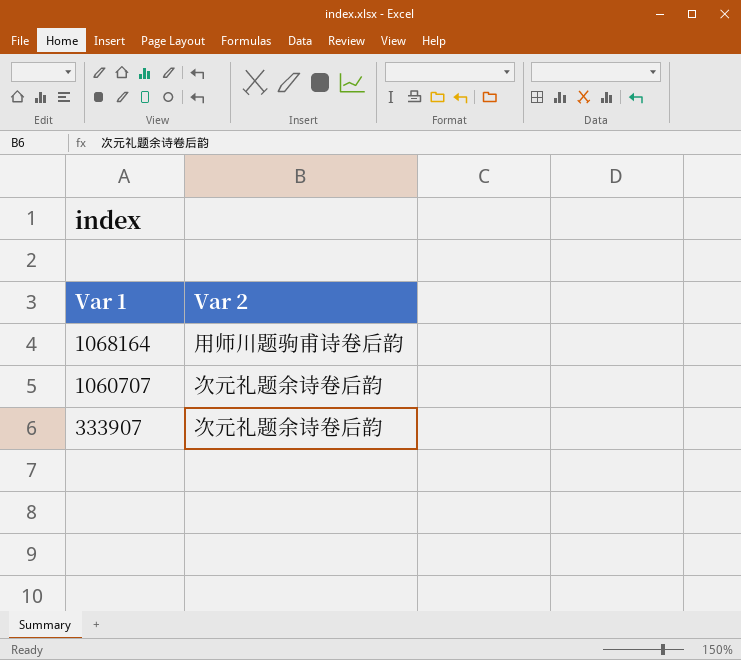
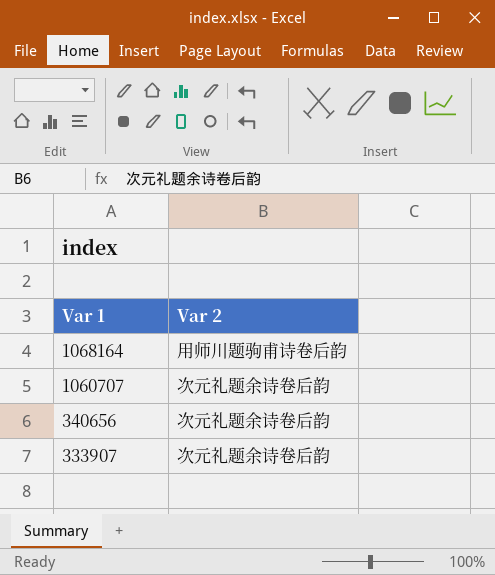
row 340656: none -> 次元礼题余诗卷后韵

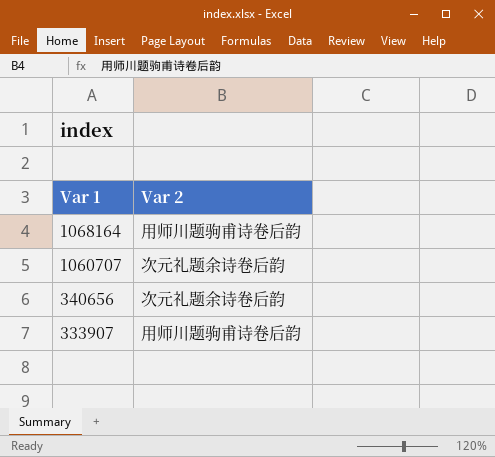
333907 | Var 2: 次元礼题余诗卷后韵 -> 用师川题驹甫诗卷后韵

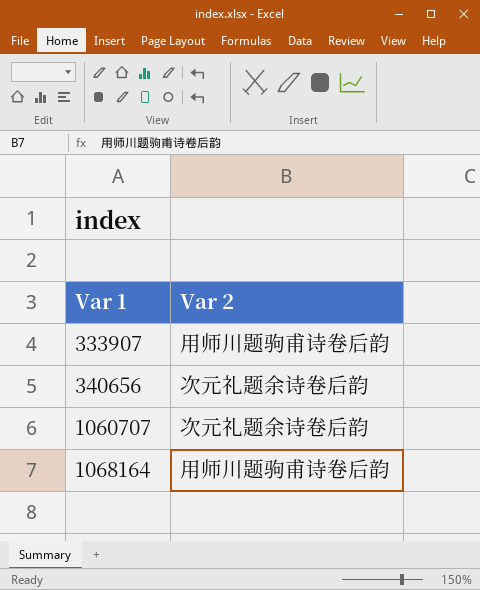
row order: Var 1 descending -> Var 1 ascending

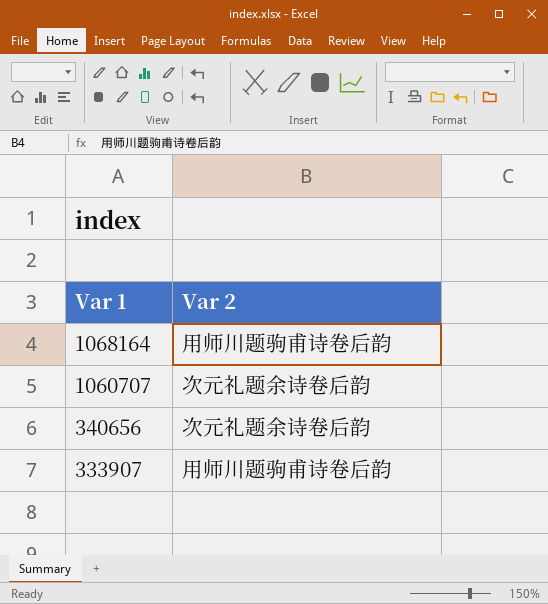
row order: Var 1 ascending -> Var 1 descending

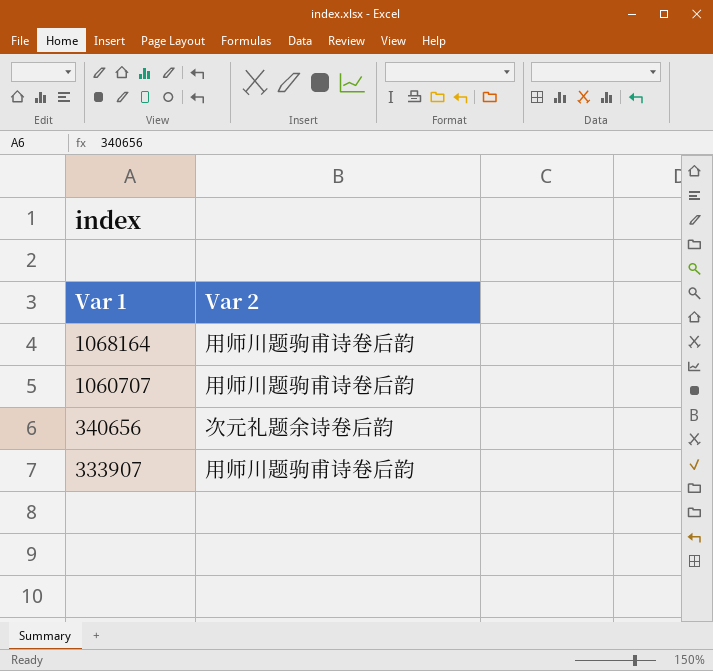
1060707 | Var 2: 次元礼题余诗卷后韵 -> 用师川题驹甫诗卷后韵

